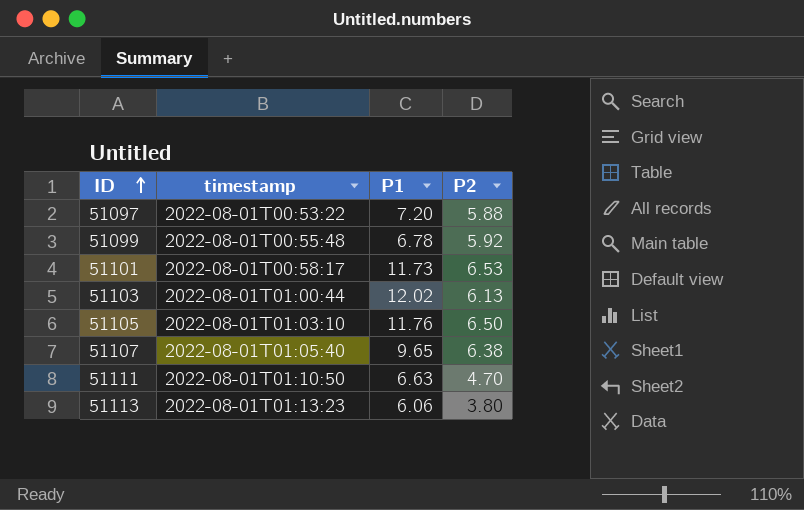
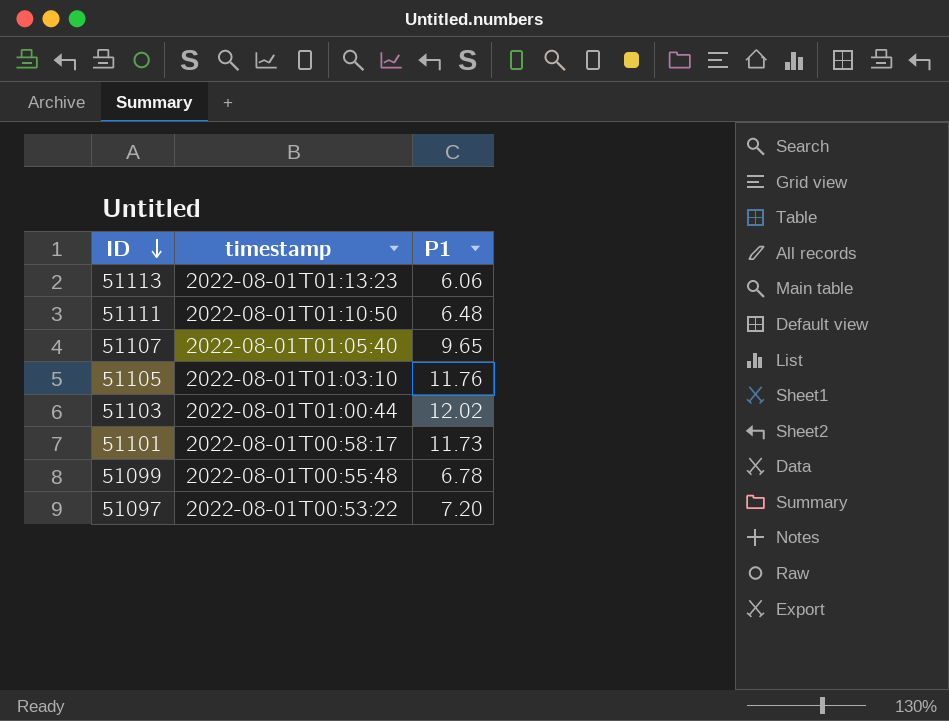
row order: ID ascending -> ID descending
column P2 | position: 4 -> none
51111 | P1: 6.63 -> 6.48

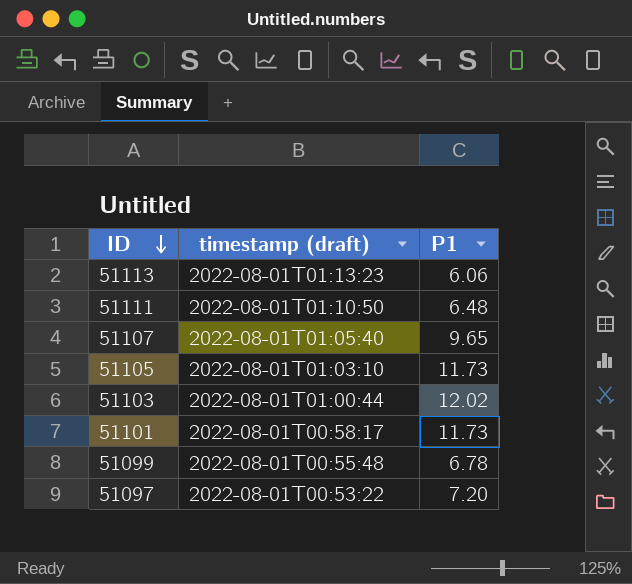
column name: timestamp -> timestamp (draft)
51105 | P1: 11.76 -> 11.73

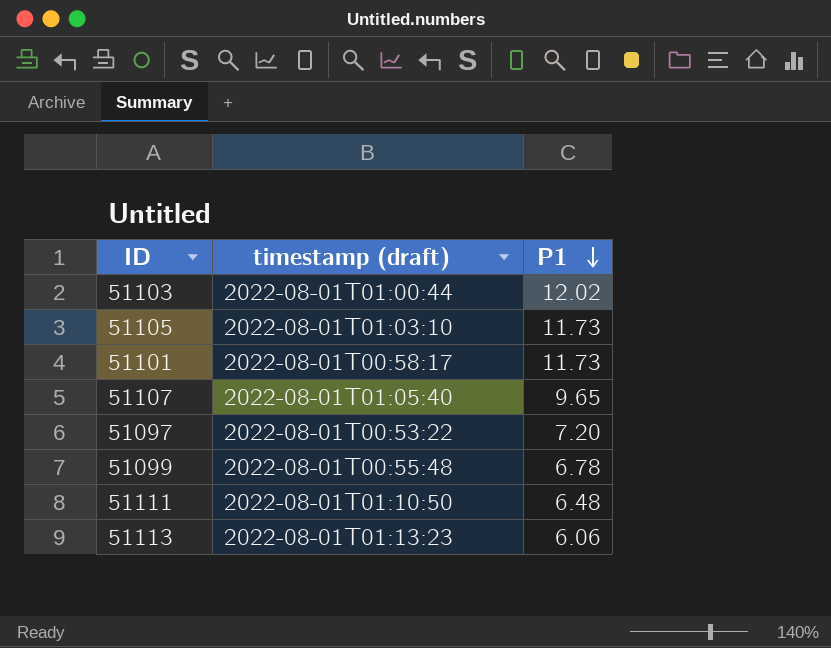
row order: ID descending -> P1 descending

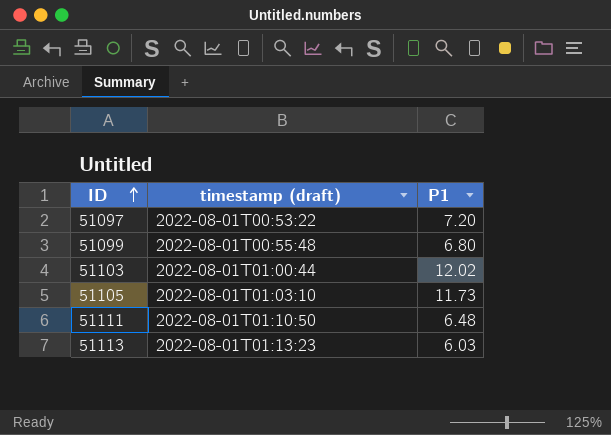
row order: P1 descending -> ID ascending
row 51101: 2022-08-01T00:58:17 | 11.73 -> none
row 51107: 2022-08-01T01:05:40 | 9.65 -> none
51099 | P1: 6.78 -> 6.80
51113 | P1: 6.06 -> 6.03

